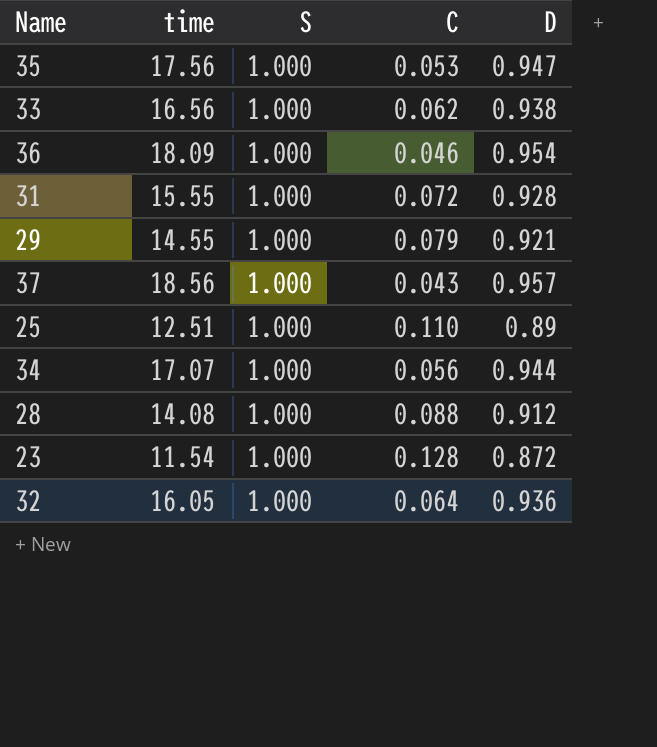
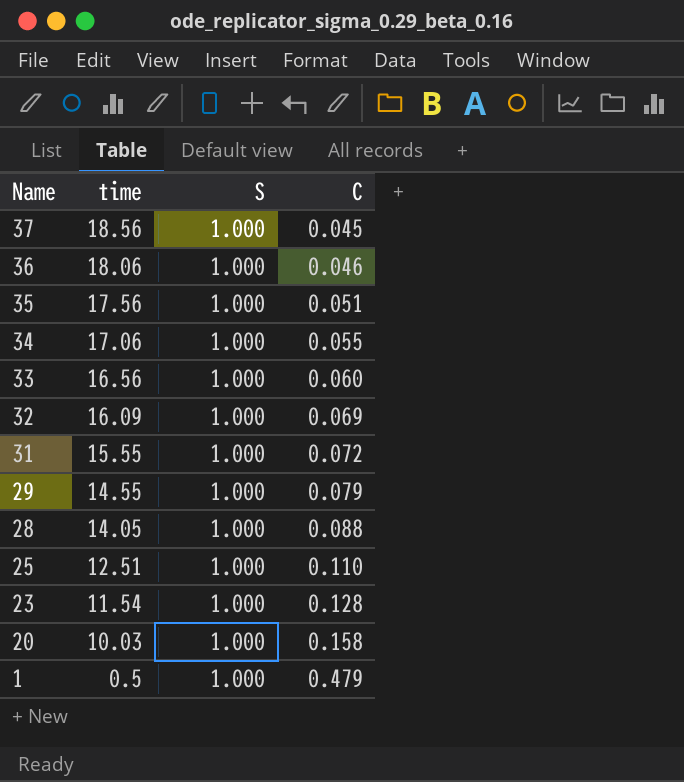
row order: none -> Name descending
column D | formula: [S] - [C] -> none
37 | C: 0.043 -> 0.045
36 | time: 18.09 -> 18.06
35 | C: 0.053 -> 0.051
34 | time: 17.07 -> 17.06
34 | C: 0.056 -> 0.055
33 | C: 0.062 -> 0.060
32 | time: 16.05 -> 16.09
32 | C: 0.064 -> 0.069
28 | time: 14.08 -> 14.05
row 20: none -> 10.03 | 1.000 | 0.158
row 1: none -> 0.5 | 1.000 | 0.479

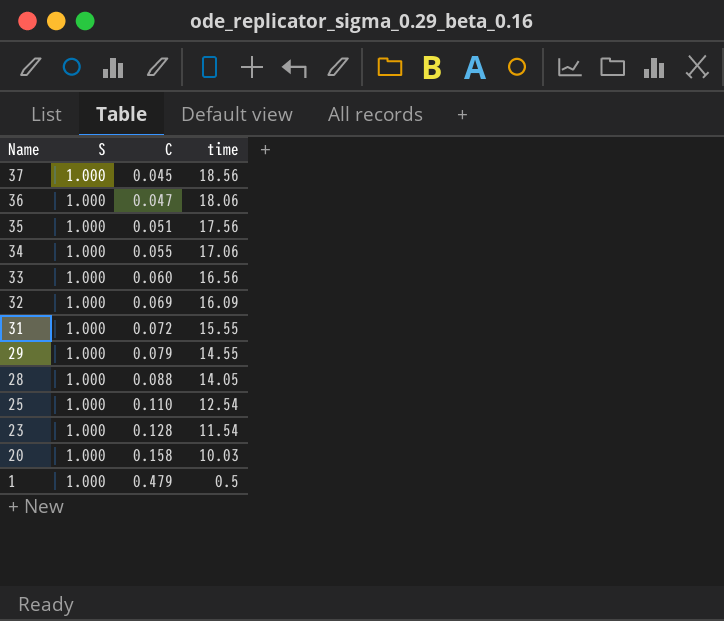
column time | position: 2 -> 4
36 | C: 0.046 -> 0.047
25 | time: 12.51 -> 12.54

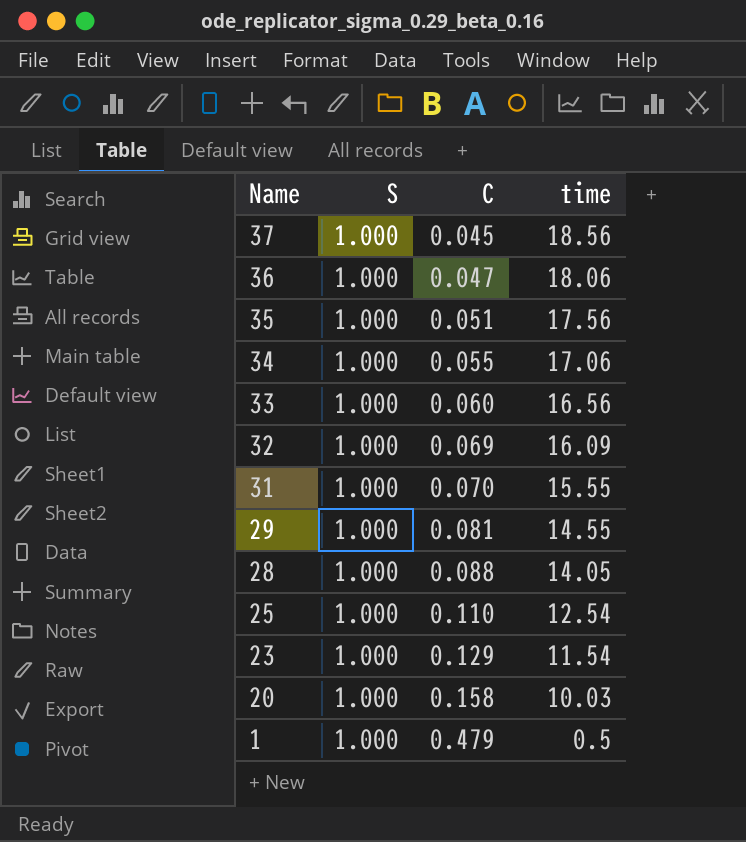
31 | C: 0.072 -> 0.070
29 | C: 0.079 -> 0.081
23 | C: 0.128 -> 0.129

